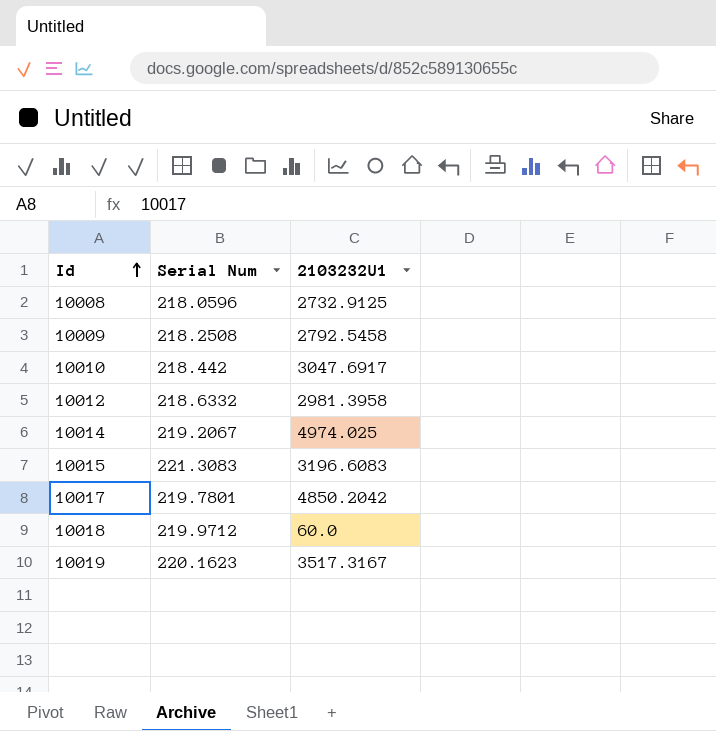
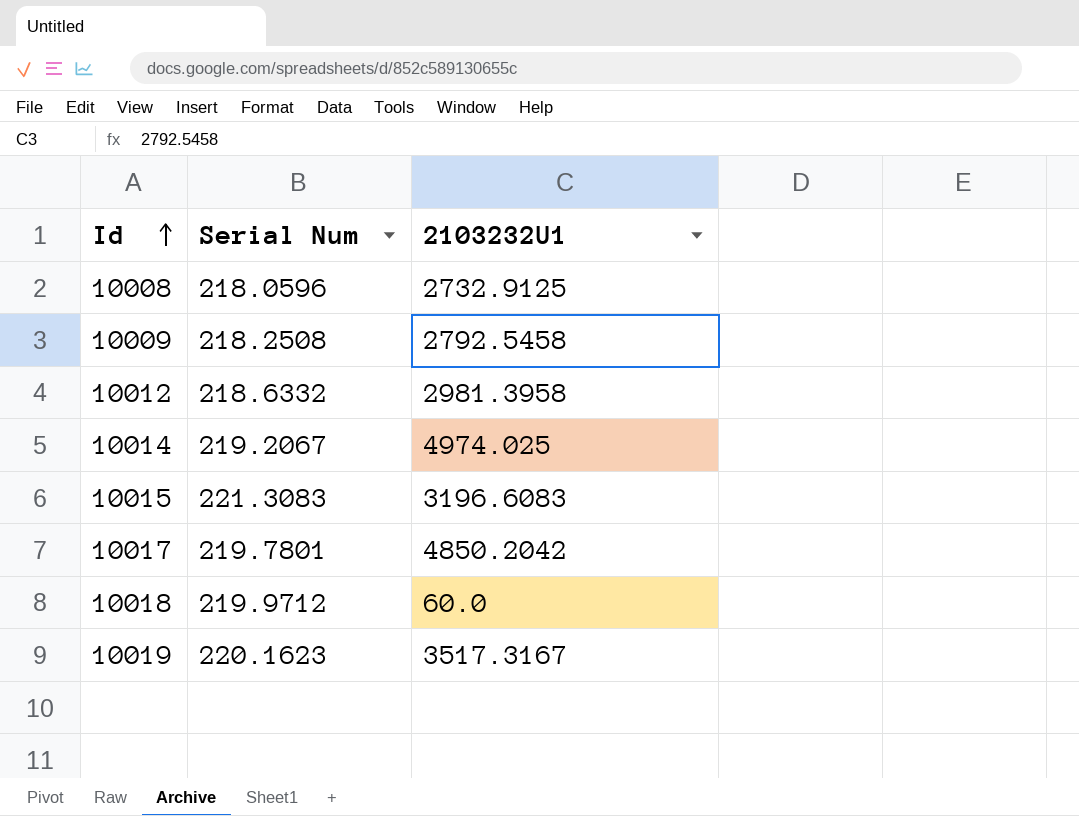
row 10010: 218.442 | 3047.6917 -> none

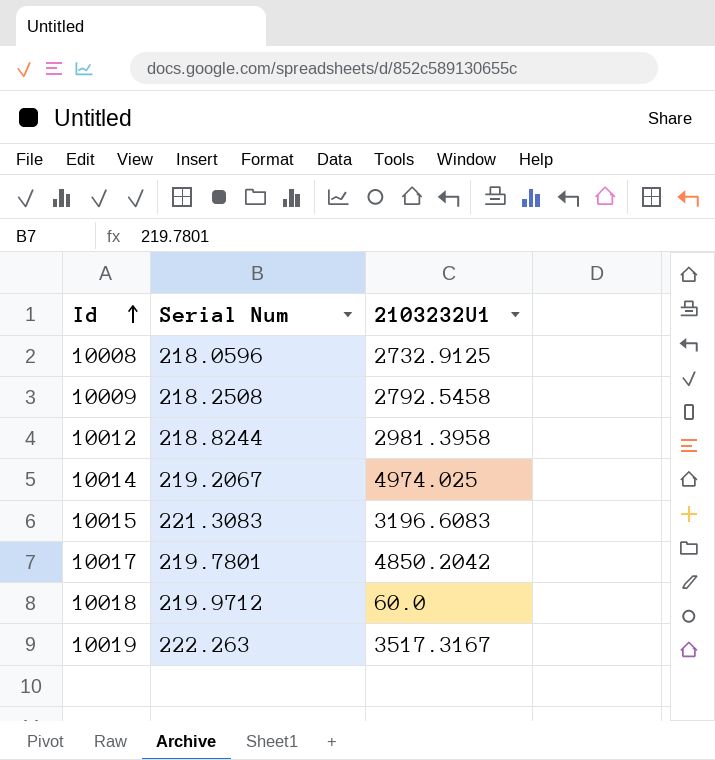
10012 | Serial Num: 218.6332 -> 218.8244
10019 | Serial Num: 220.1623 -> 222.263

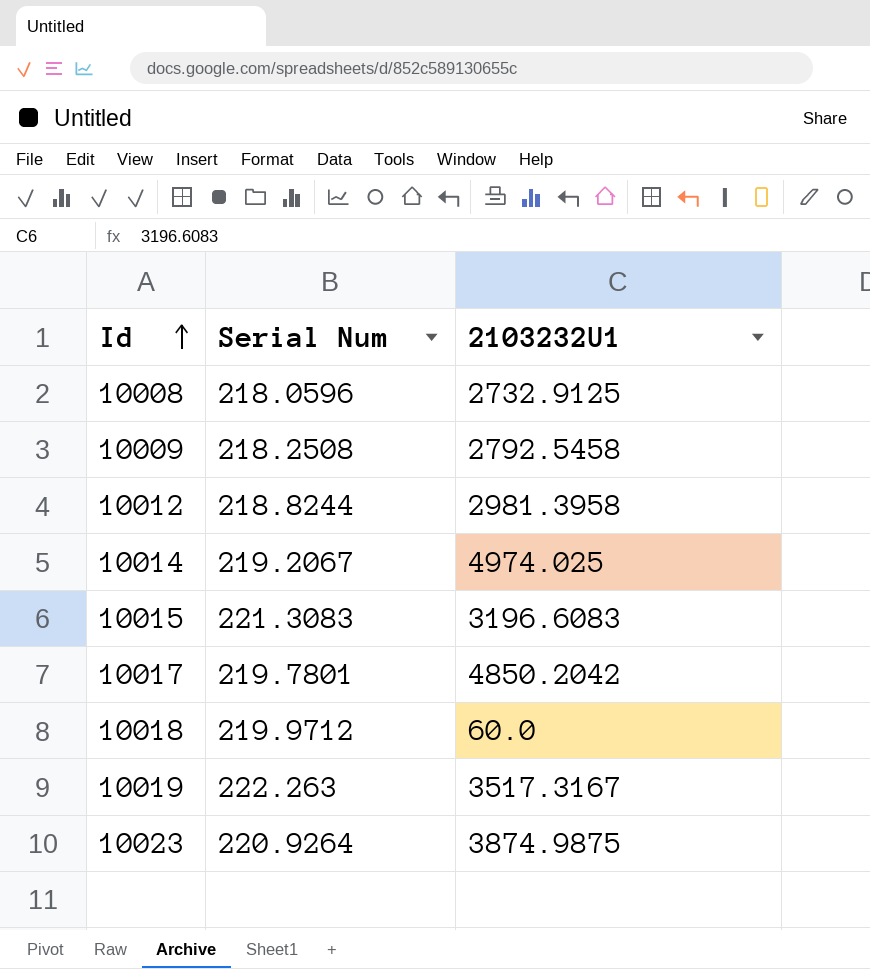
row 10023: none -> 220.9264 | 3874.9875

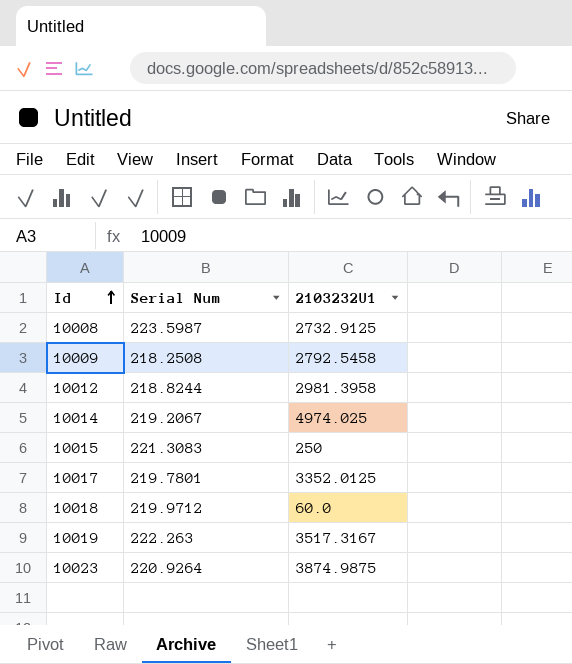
10008 | Serial Num: 218.0596 -> 223.5987
10015 | 2103232U1: 3196.6083 -> 250
10017 | 2103232U1: 4850.2042 -> 3352.0125

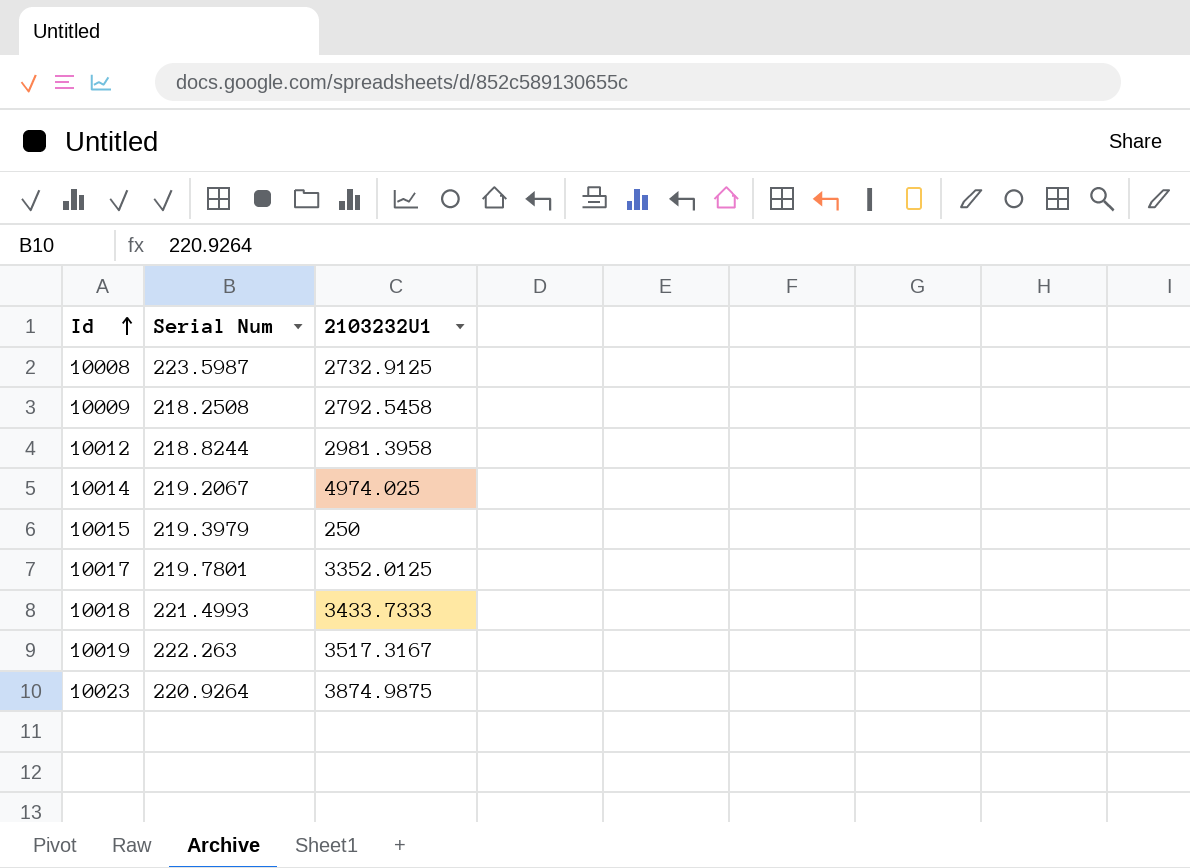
10015 | Serial Num: 221.3083 -> 219.3979
10018 | Serial Num: 219.9712 -> 221.4993
10018 | 2103232U1: 60.0 -> 3433.7333

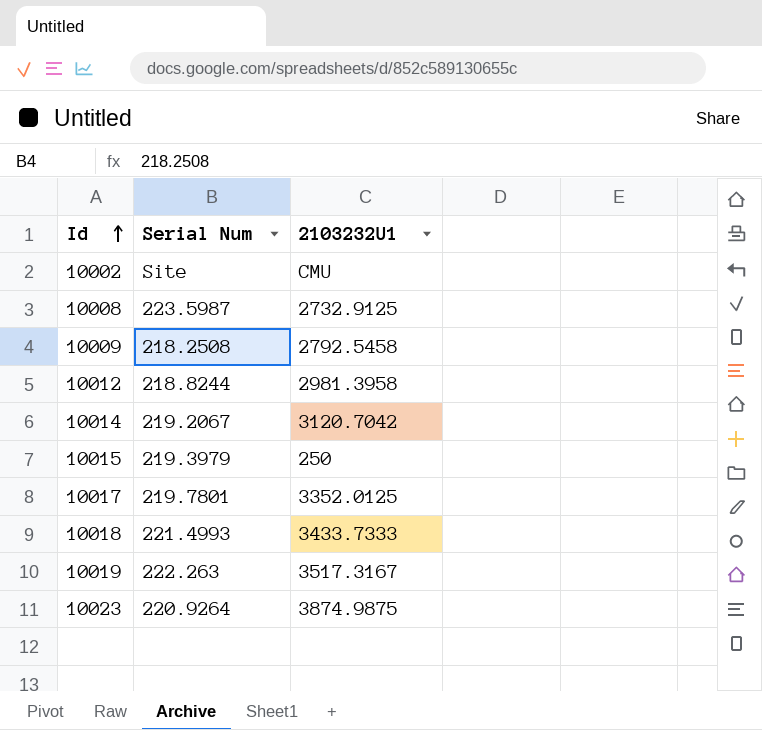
row 10002: none -> Site | CMU
10014 | 2103232U1: 4974.025 -> 3120.7042

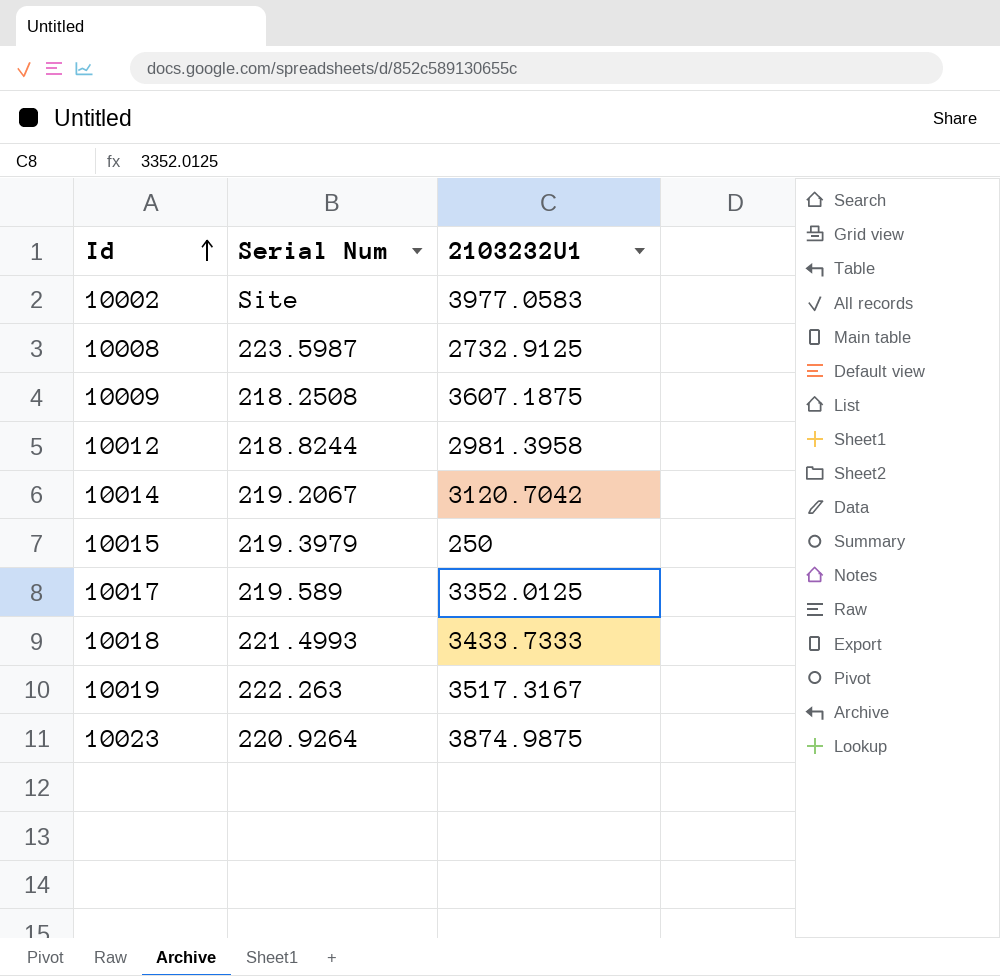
10002 | 2103232U1: CMU -> 3977.0583
10009 | 2103232U1: 2792.5458 -> 3607.1875
10017 | Serial Num: 219.7801 -> 219.589

